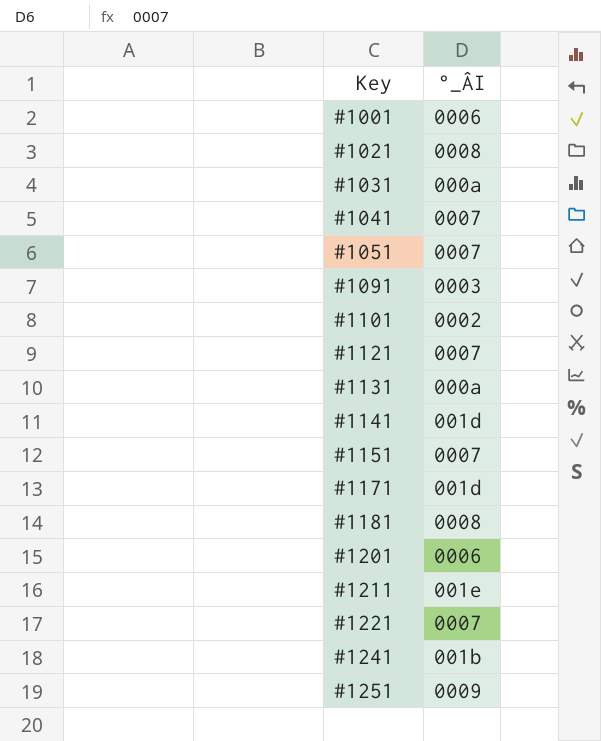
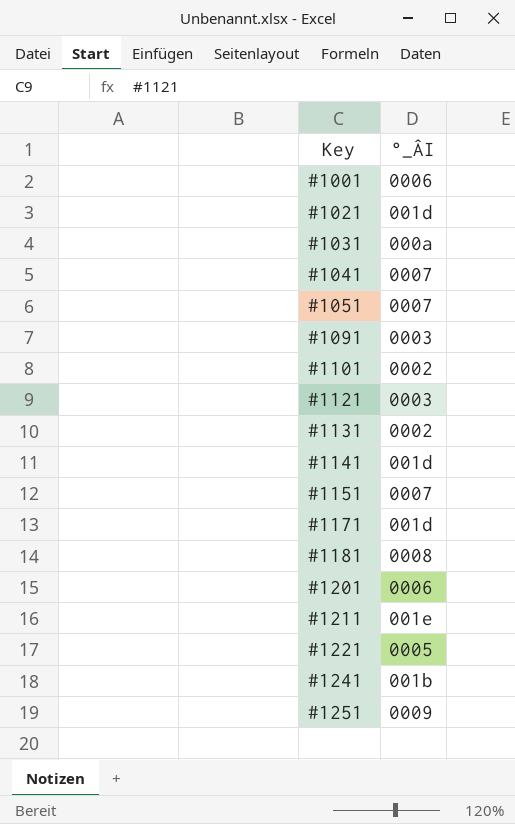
#1021 | °_ÂI: 0008 -> 001d
#1121 | °_ÂI: 0007 -> 0003
#1131 | °_ÂI: 000a -> 0002
#1221 | °_ÂI: 0007 -> 0005

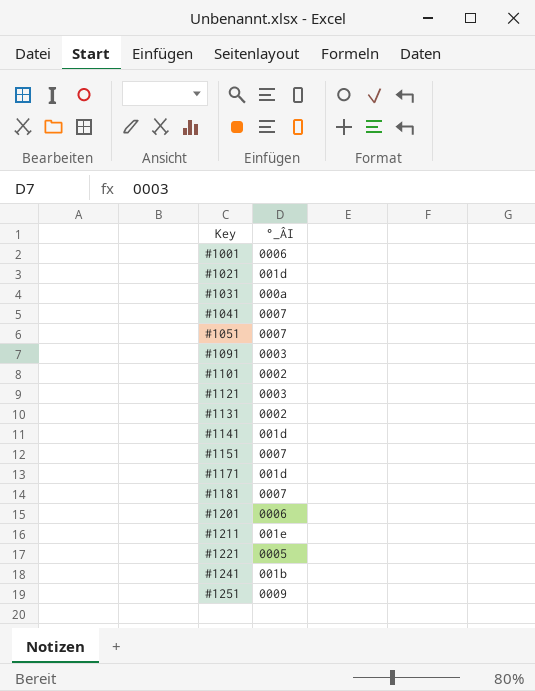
#1181 | °_ÂI: 0008 -> 0007

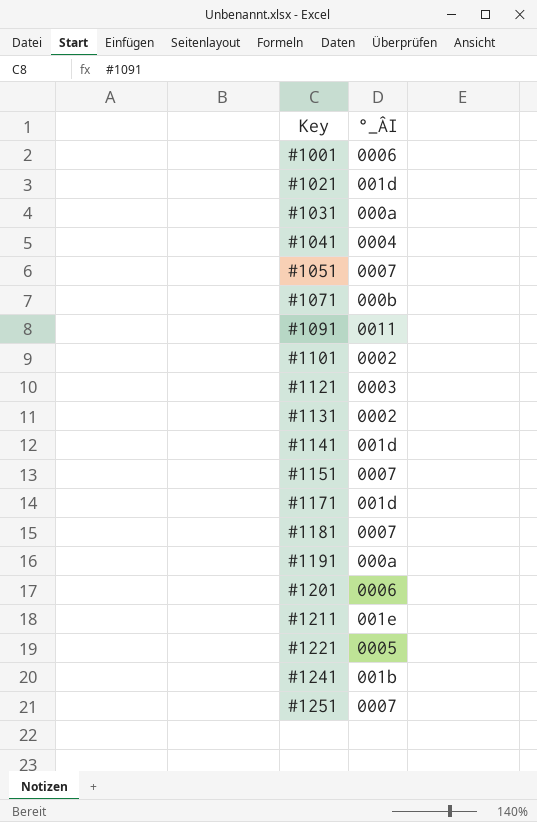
#1041 | °_ÂI: 0007 -> 0004
row #1071: none -> 000b
#1091 | °_ÂI: 0003 -> 0011
row #1191: none -> 000a
#1251 | °_ÂI: 0009 -> 0007

